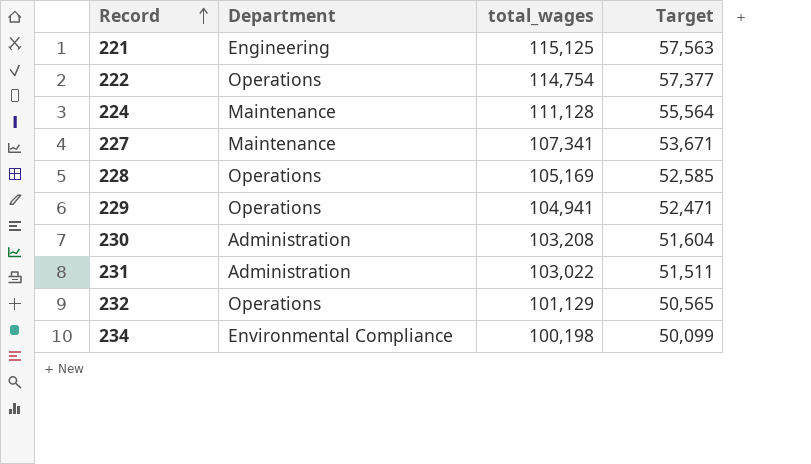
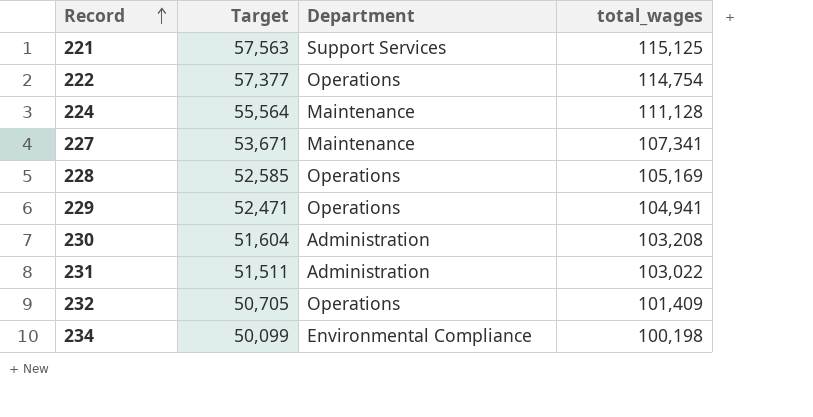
column Target | position: 4 -> 2
221 | Department: Engineering -> Support Services
232 | Target: 50,565 -> 50,705
232 | total_wages: 101,129 -> 101,409

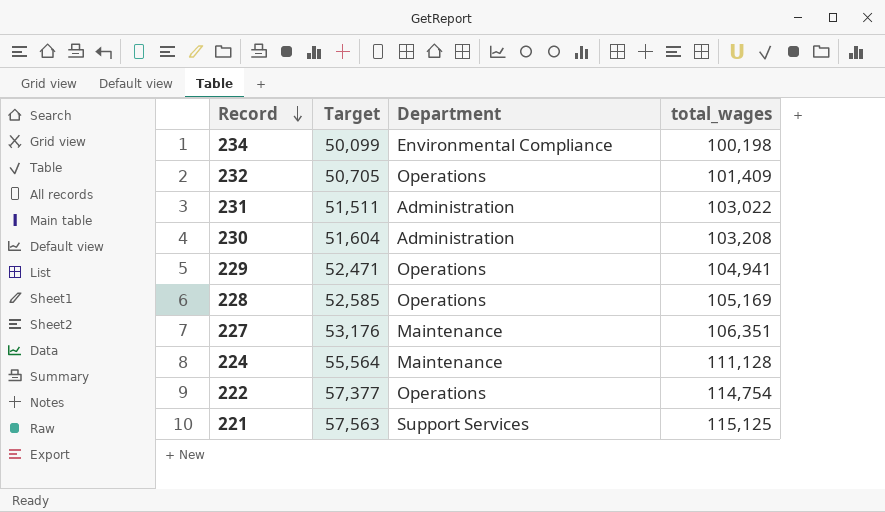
row order: Record ascending -> Record descending
227 | Target: 53,671 -> 53,176
227 | total_wages: 107,341 -> 106,351

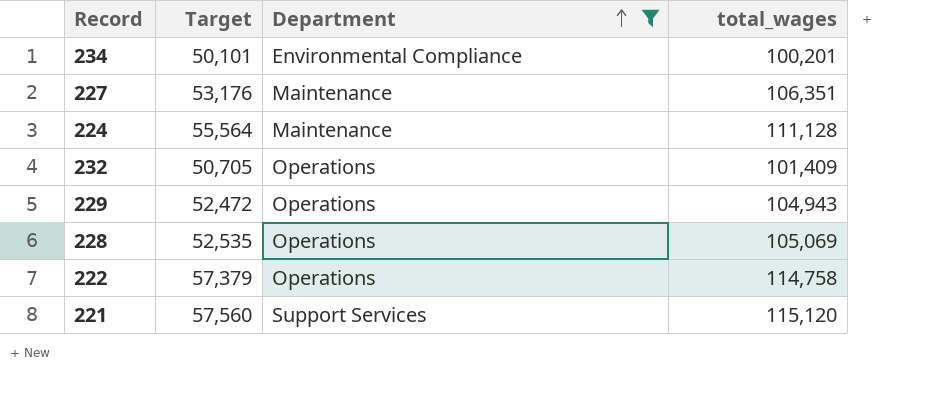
filter: none -> Department != Administration
row order: Record descending -> Department ascending
234 | Target: 50,099 -> 50,101
234 | total_wages: 100,198 -> 100,201
229 | Target: 52,471 -> 52,472
229 | total_wages: 104,941 -> 104,943
228 | Target: 52,585 -> 52,535
228 | total_wages: 105,169 -> 105,069
222 | Target: 57,377 -> 57,379
222 | total_wages: 114,754 -> 114,758
221 | Target: 57,563 -> 57,560
221 | total_wages: 115,125 -> 115,120

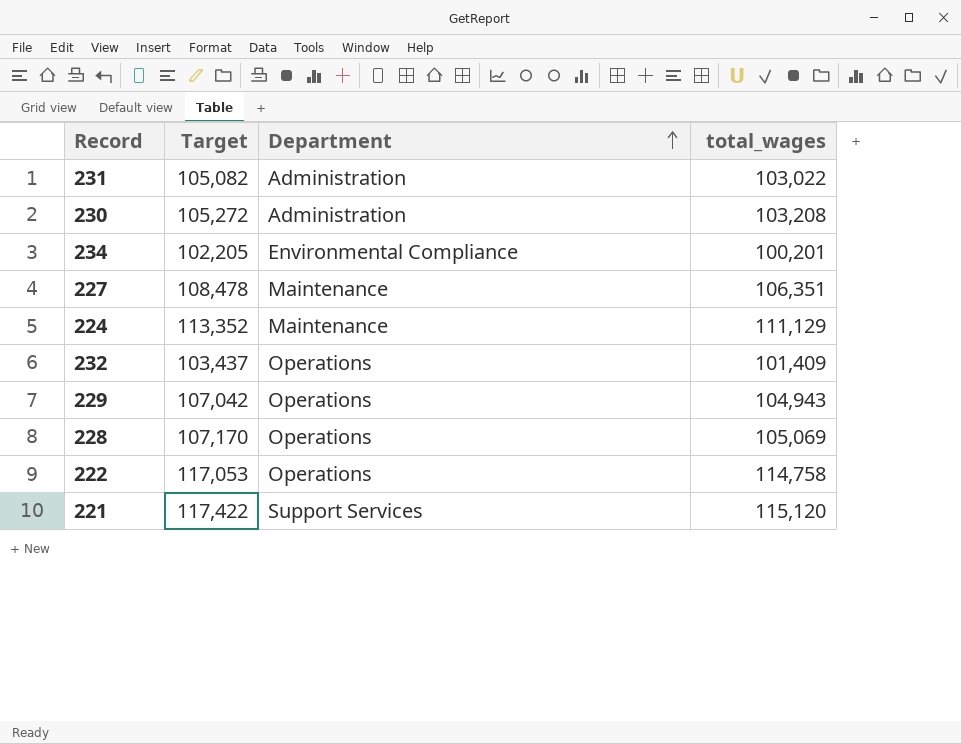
filter: Department != Administration -> none
column Target | formula: [total_wages] * 0.5 -> [total_wages] * 1.02
224 | total_wages: 111,128 -> 111,129

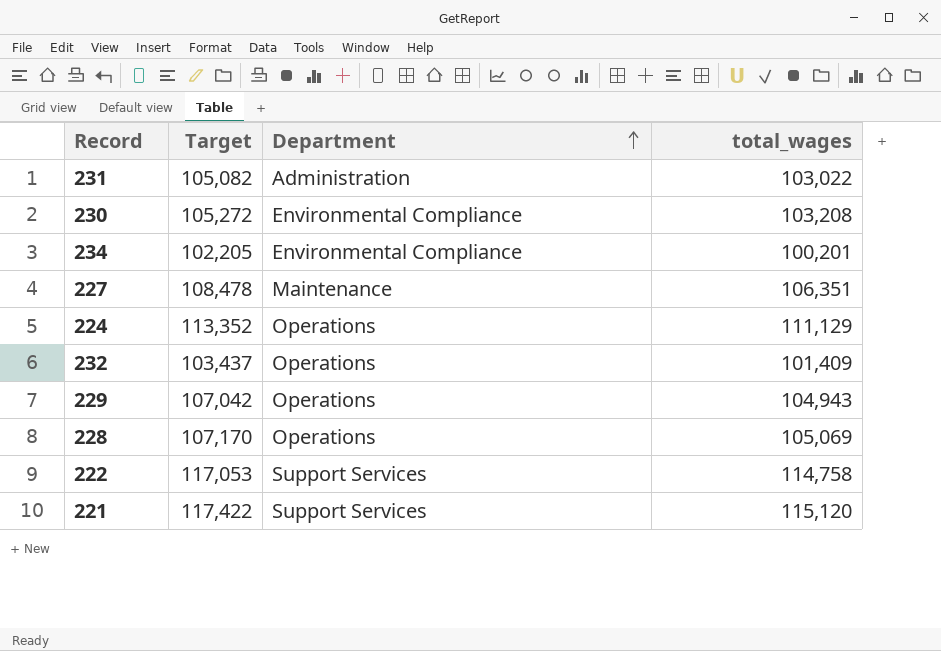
230 | Department: Administration -> Environmental Compliance
224 | Department: Maintenance -> Operations
222 | Department: Operations -> Support Services

